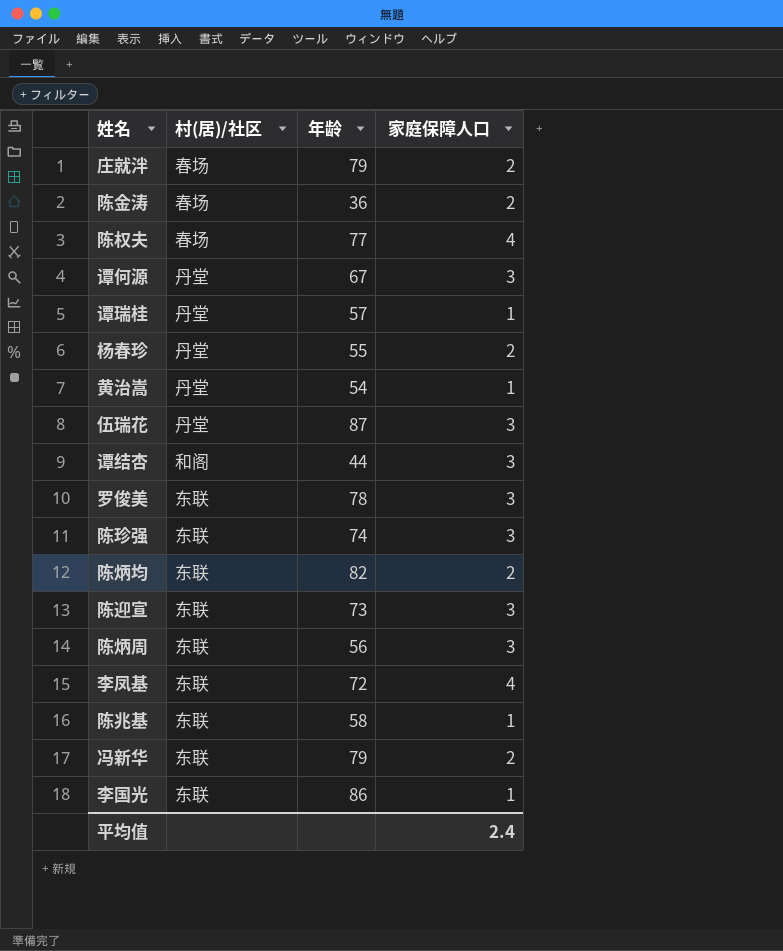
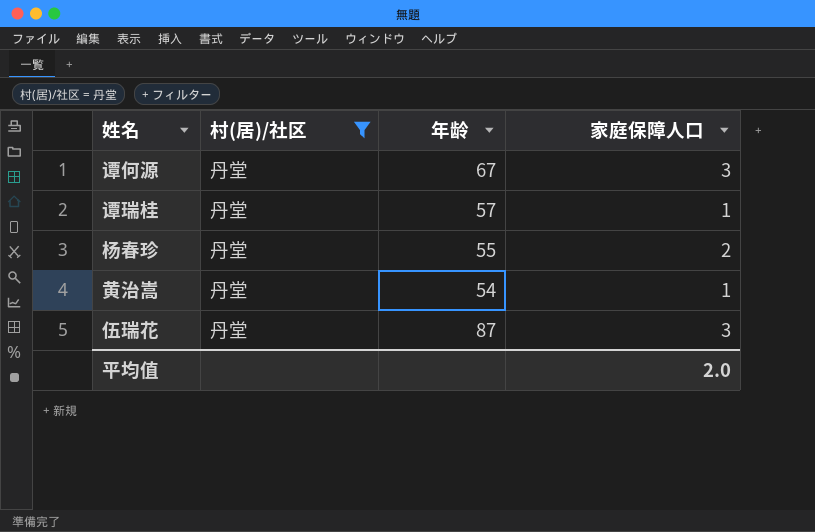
filter: none -> 村(居)/社区 = 丹堂
平均值 | 家庭保障人口: 2.4 -> 2.0

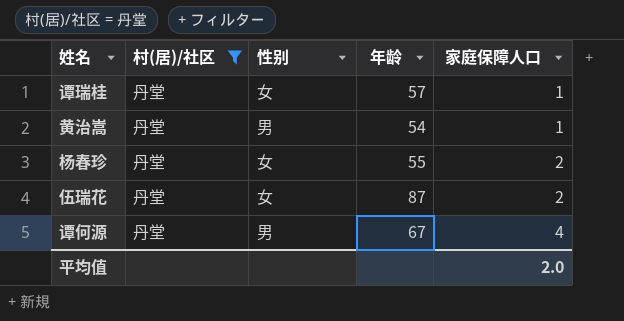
row order: none -> 家庭保障人口 ascending
column 性别 | position: none -> 3
伍瑞花 | 家庭保障人口: 3 -> 2
谭何源 | 家庭保障人口: 3 -> 4

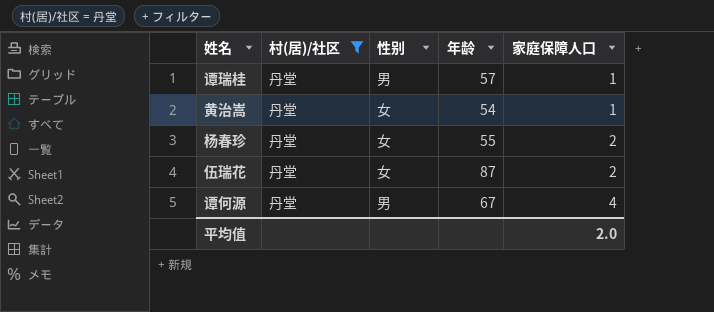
谭瑞桂 | 性别: 女 -> 男
黄治嵩 | 性别: 男 -> 女

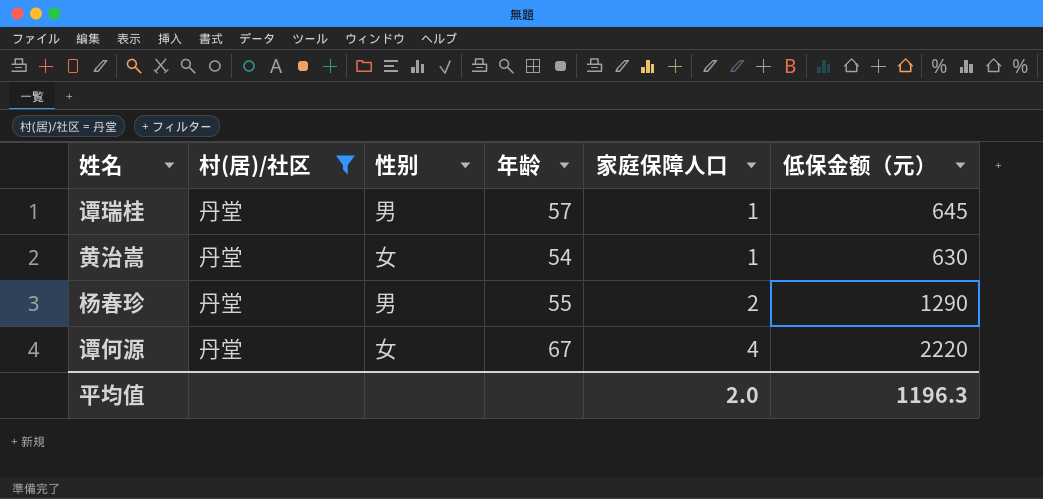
column 低保金额（元） | position: none -> 6
row 伍瑞花: 丹堂 | 女 | 87 | 2 -> none
杨春珍 | 性别: 女 -> 男
谭何源 | 性别: 男 -> 女

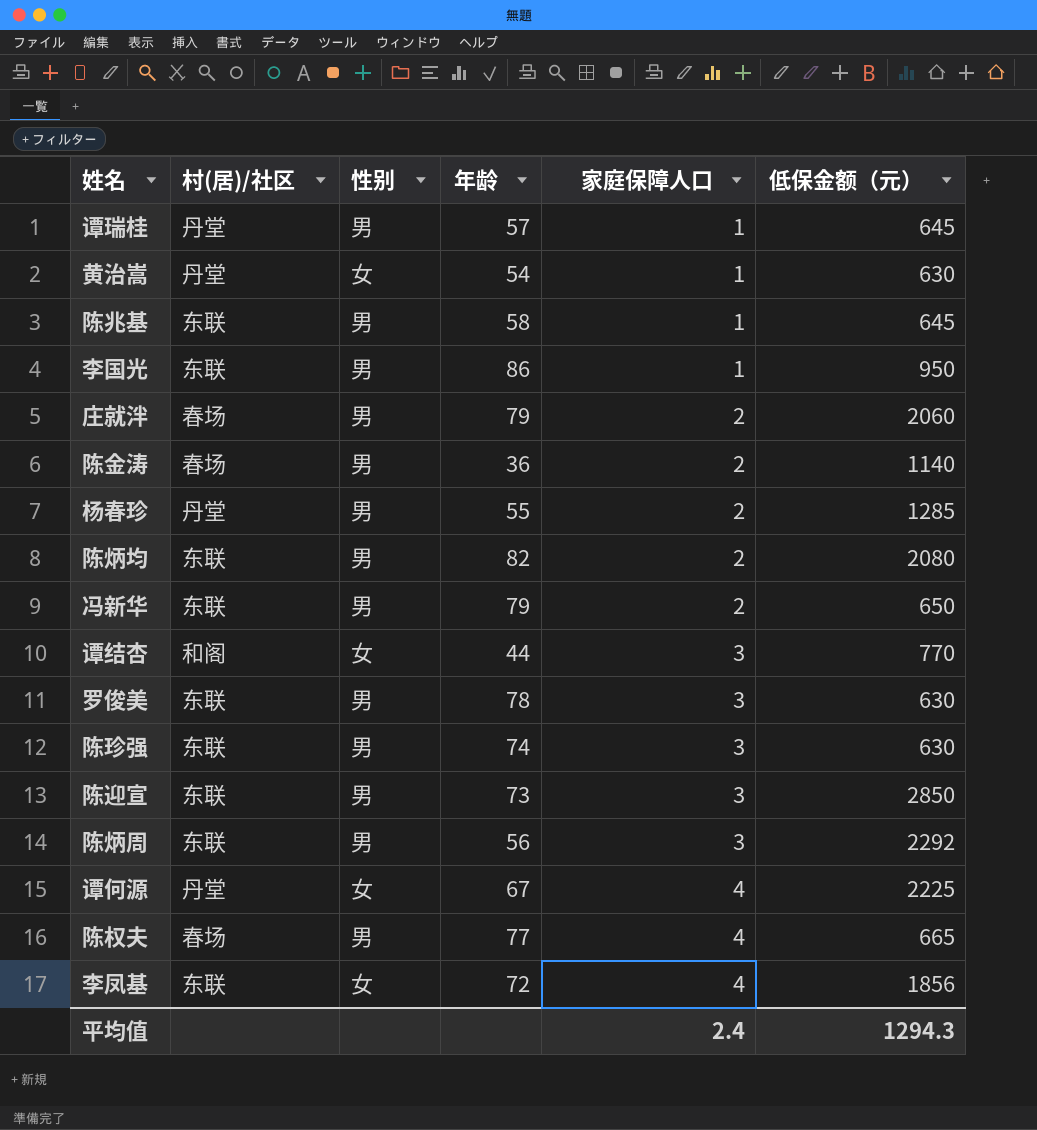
filter: 村(居)/社区 = 丹堂 -> none
杨春珍 | 低保金额（元）: 1290 -> 1285
谭何源 | 低保金额（元）: 2220 -> 2225
平均值 | 家庭保障人口: 2.0 -> 2.4
平均值 | 低保金额（元）: 1196.3 -> 1294.3

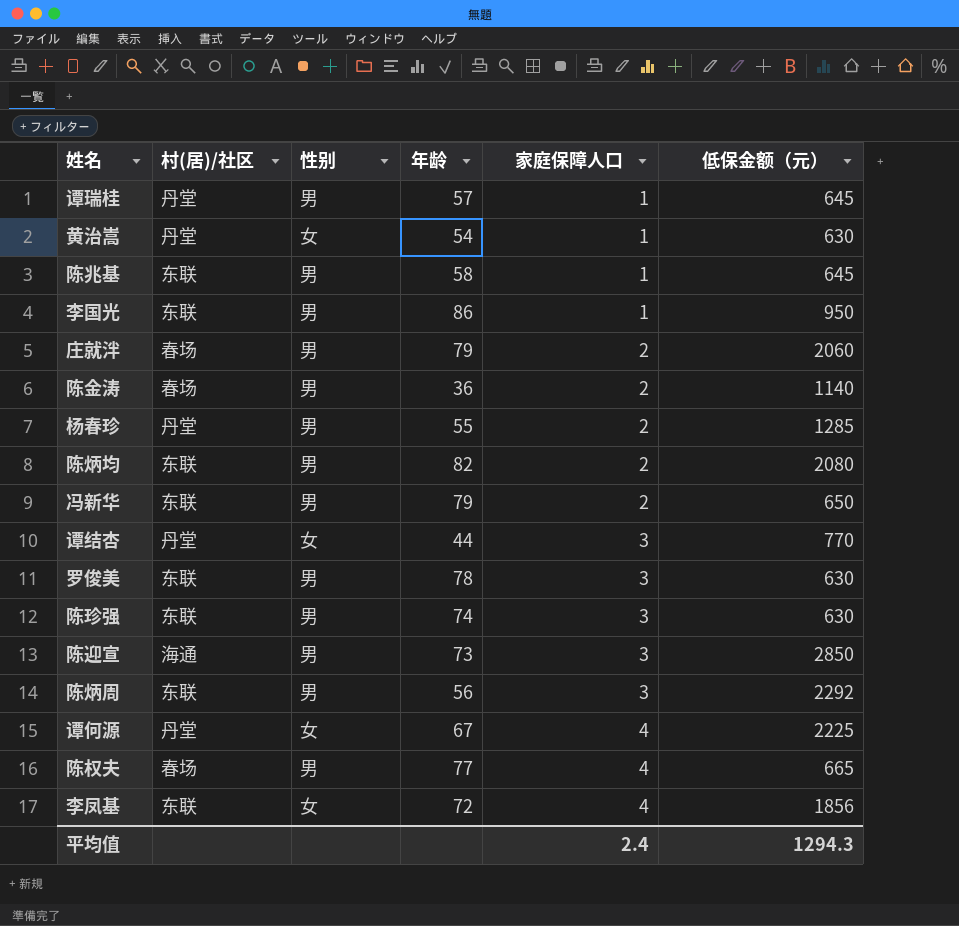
谭结杏 | 村(居)/社区: 和阁 -> 丹堂
陈迎宣 | 村(居)/社区: 东联 -> 海通

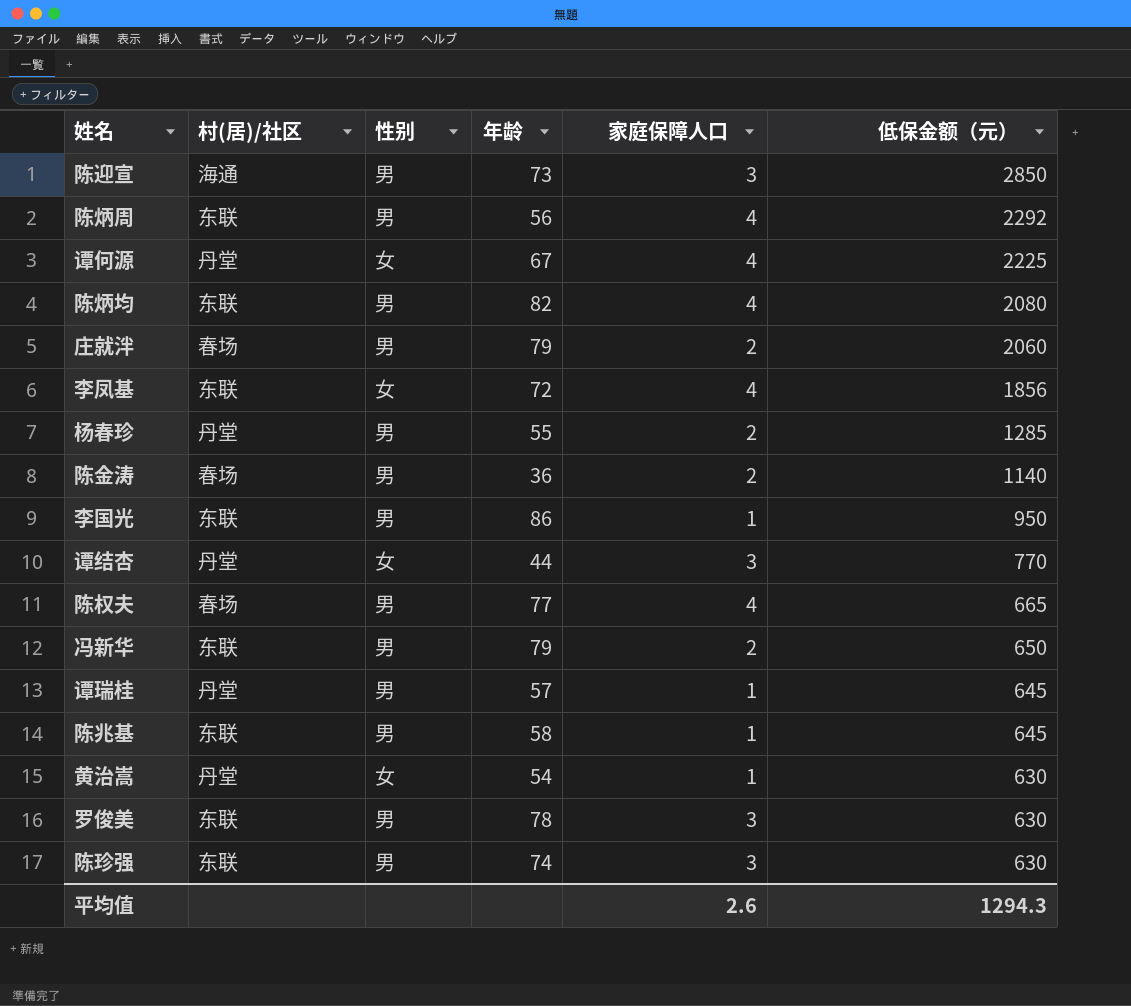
row order: 家庭保障人口 ascending -> 低保金额（元） descending
陈炳周 | 家庭保障人口: 3 -> 4
陈炳均 | 家庭保障人口: 2 -> 4
平均值 | 家庭保障人口: 2.4 -> 2.6

